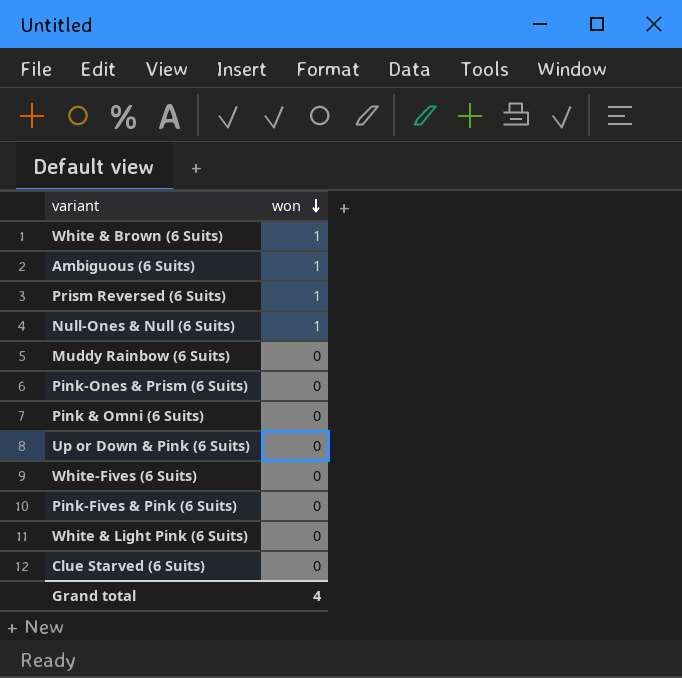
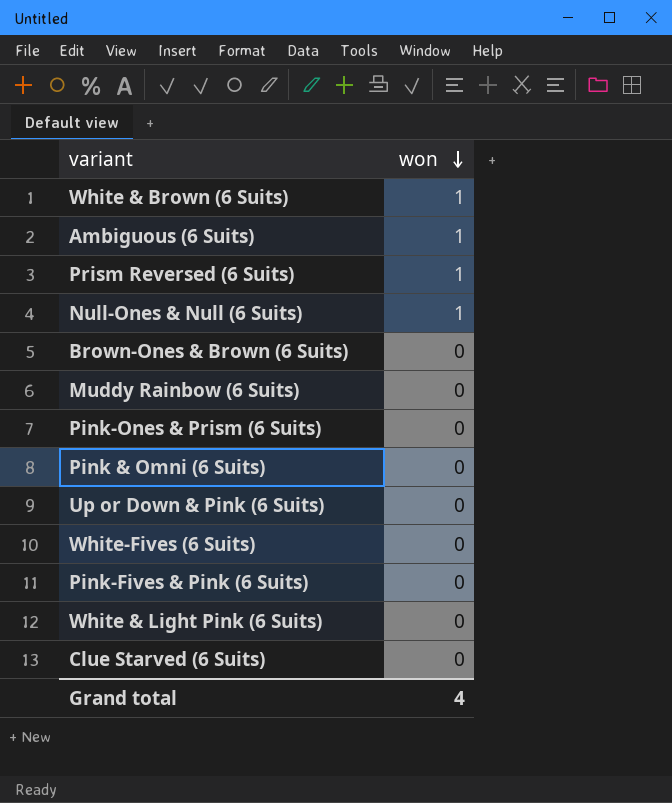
row Brown-Ones & Brown (6 Suits): none -> 0

